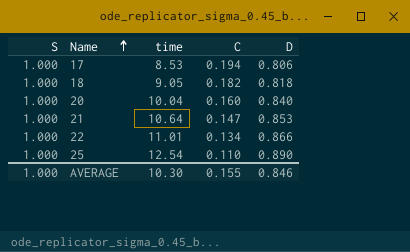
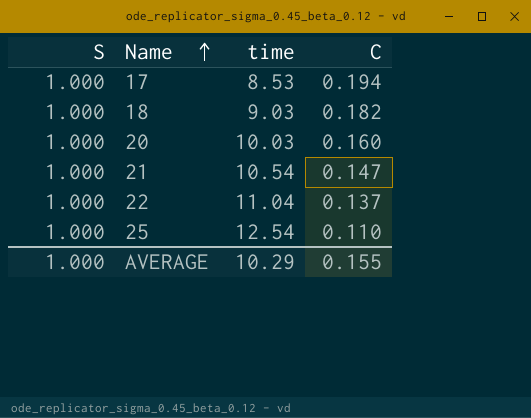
column D | formula: [S] - [C] -> none
18 | time: 9.05 -> 9.03
20 | time: 10.04 -> 10.03
21 | time: 10.64 -> 10.54
22 | time: 11.01 -> 11.04
22 | C: 0.134 -> 0.137
AVERAGE | time: 10.30 -> 10.29

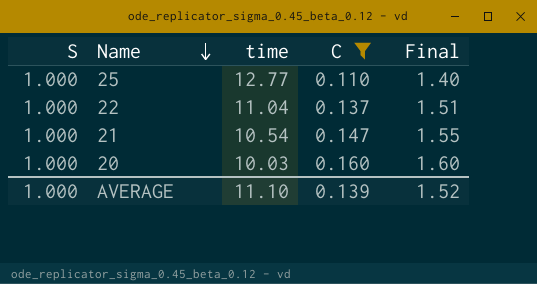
filter: none -> C <= 0.160
row order: Name ascending -> Name descending
column Final | formula: none -> [time] * [C]
25 | time: 12.54 -> 12.77
AVERAGE | time: 10.29 -> 11.10
AVERAGE | C: 0.155 -> 0.139

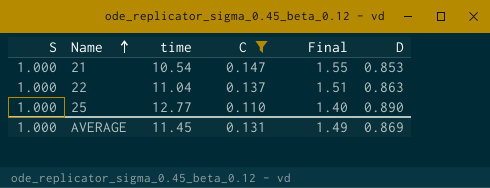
row order: Name descending -> Name ascending
column D | formula: none -> [S] - [C]
row 20: 1.000 | 10.03 | 0.160 | 1.60 -> none
AVERAGE | time: 11.10 -> 11.45
AVERAGE | C: 0.139 -> 0.131
AVERAGE | Final: 1.52 -> 1.49

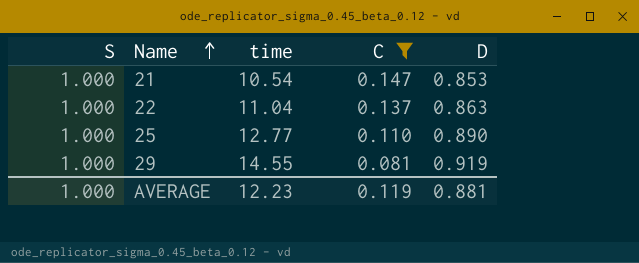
column Final | formula: [time] * [C] -> none
row 29: none -> 1.000 | 14.55 | 0.081 | 0.919
AVERAGE | time: 11.45 -> 12.23
AVERAGE | C: 0.131 -> 0.119
AVERAGE | D: 0.869 -> 0.881

